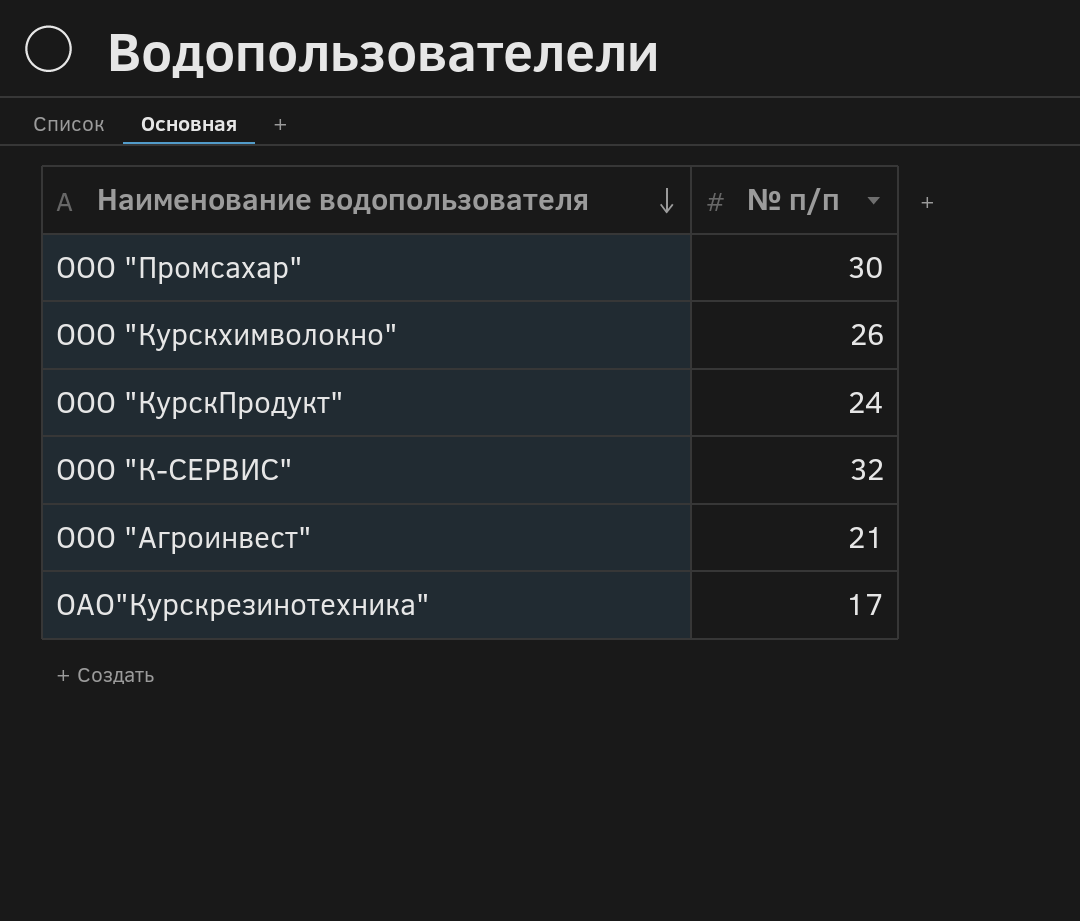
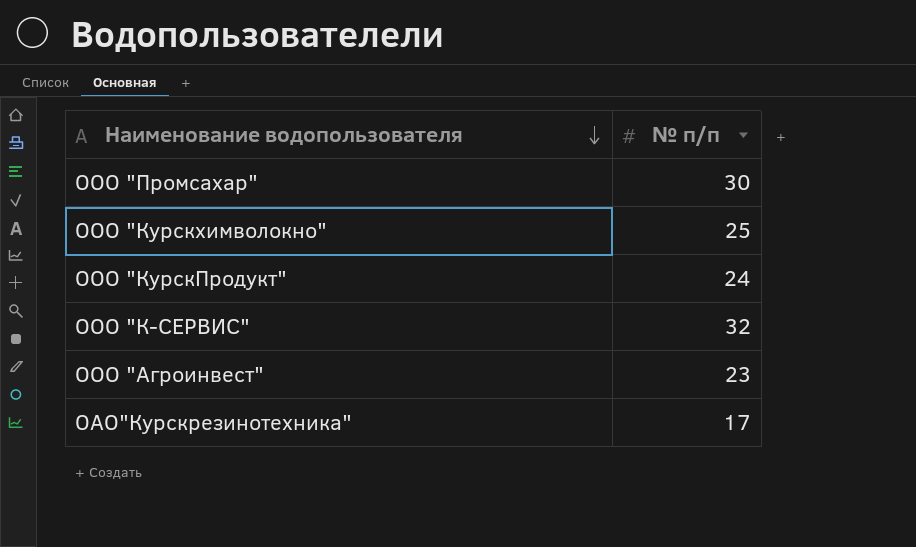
ООО "Курскхимволокно" | № п/п: 26 -> 25
ООО "Агроинвест" | № п/п: 21 -> 23

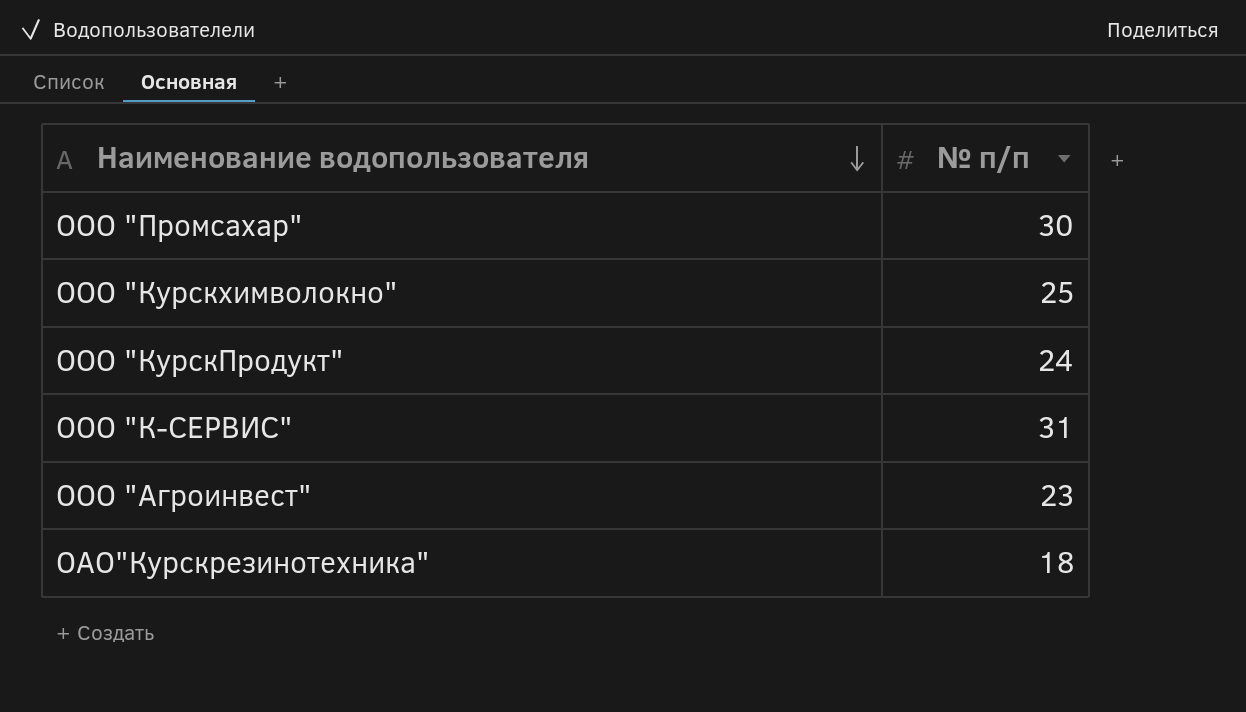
ООО "К-СЕРВИС" | № п/п: 32 -> 31
ОАО"Курскрезинотехника" | № п/п: 17 -> 18

